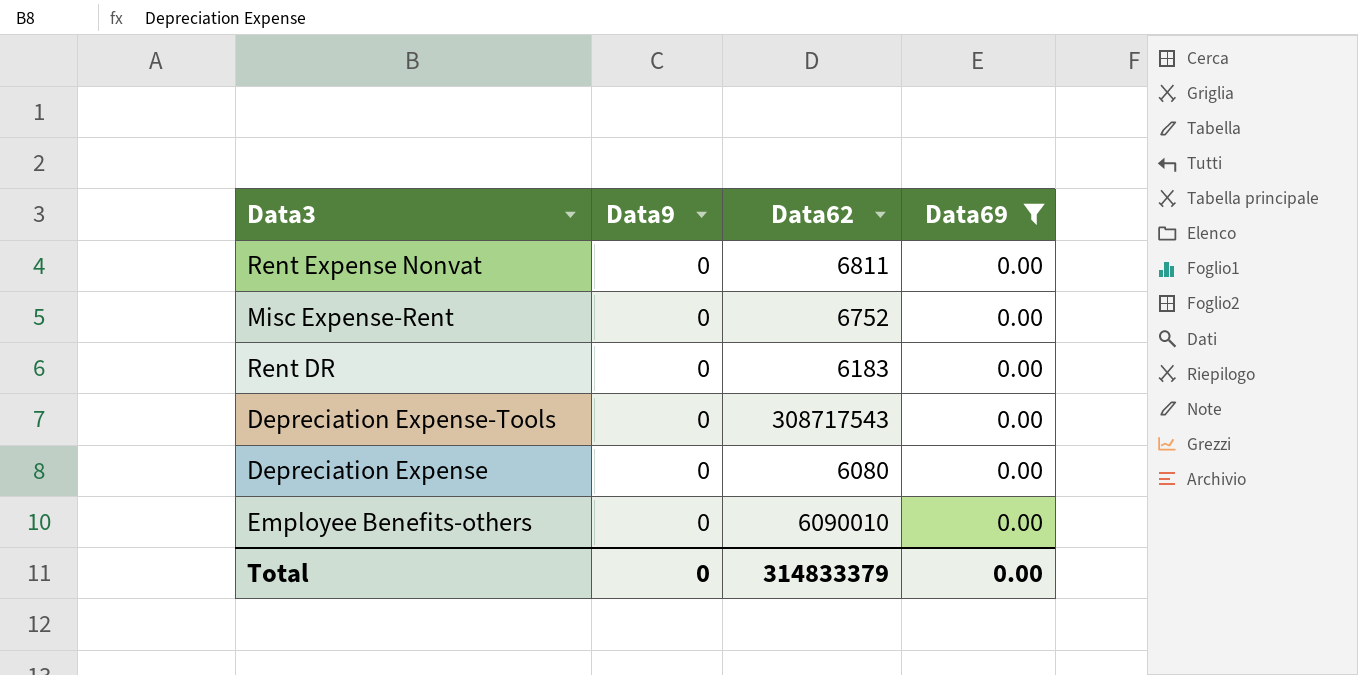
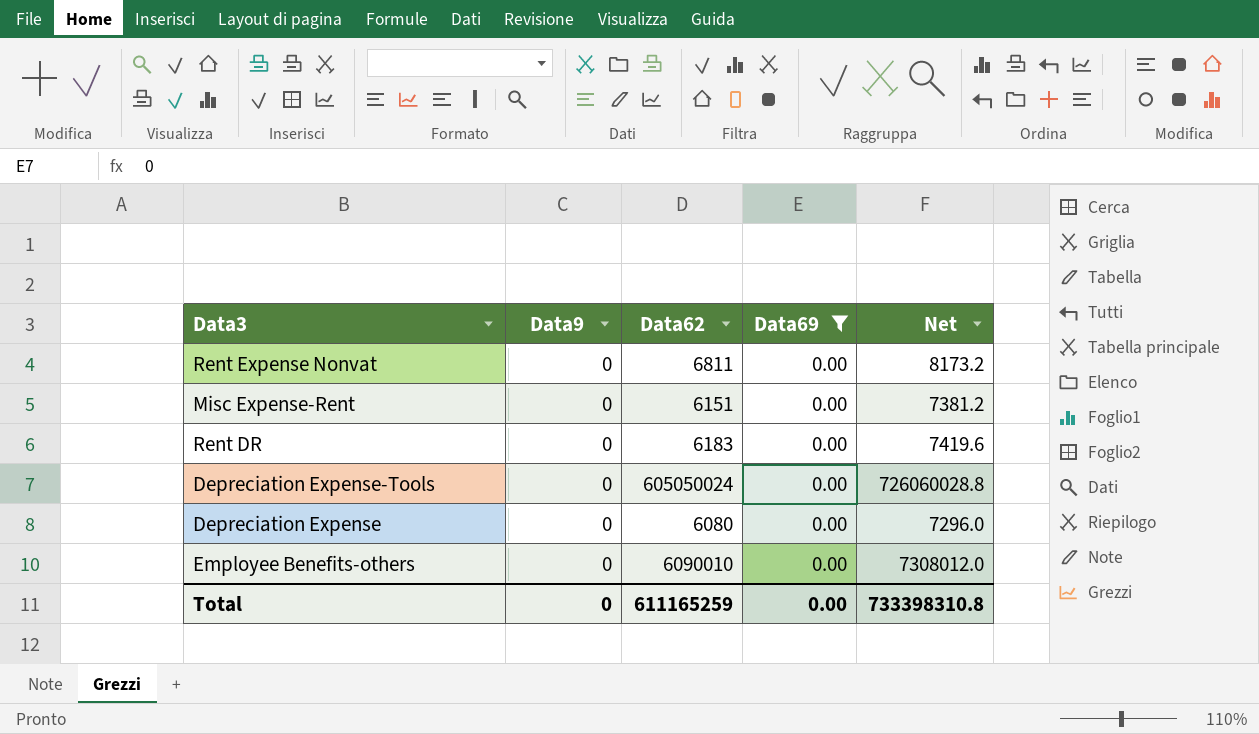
column Net | formula: none -> [Data62] * 1.2
Misc Expense-Rent | Data62: 6752 -> 6151
Depreciation Expense-Tools | Data62: 308717543 -> 605050024
Total | Data62: 314833379 -> 611165259

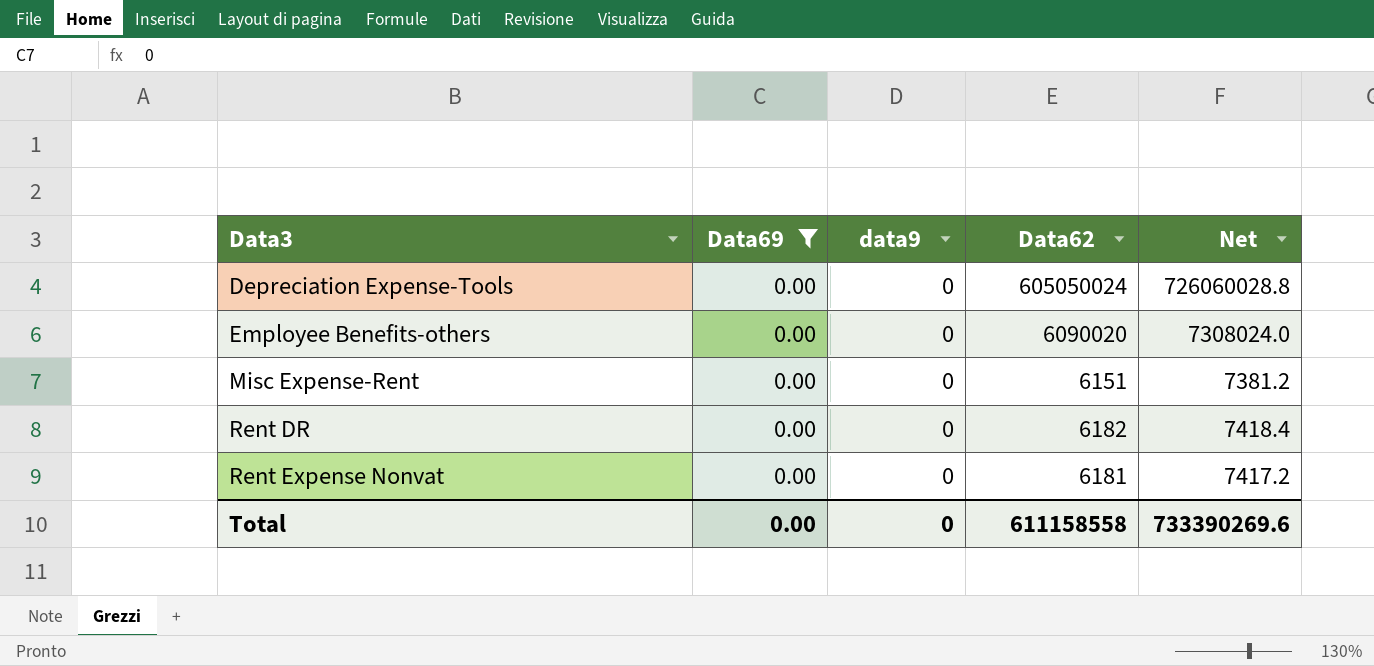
row order: none -> Data3 ascending
column Data69 | position: 4 -> 2
column name: Data9 -> data9
row Depreciation Expense: 0 | 6080 | 0.00 | 7296.0 -> none
Employee Benefits-others | Data62: 6090010 -> 6090020
Employee Benefits-others | Net: 7308012.0 -> 7308024.0
Rent DR | Data62: 6183 -> 6182
Rent DR | Net: 7419.6 -> 7418.4
Rent Expense Nonvat | Data62: 6811 -> 6181
Rent Expense Nonvat | Net: 8173.2 -> 7417.2
Total | Data62: 611165259 -> 611158558
Total | Net: 733398310.8 -> 733390269.6

